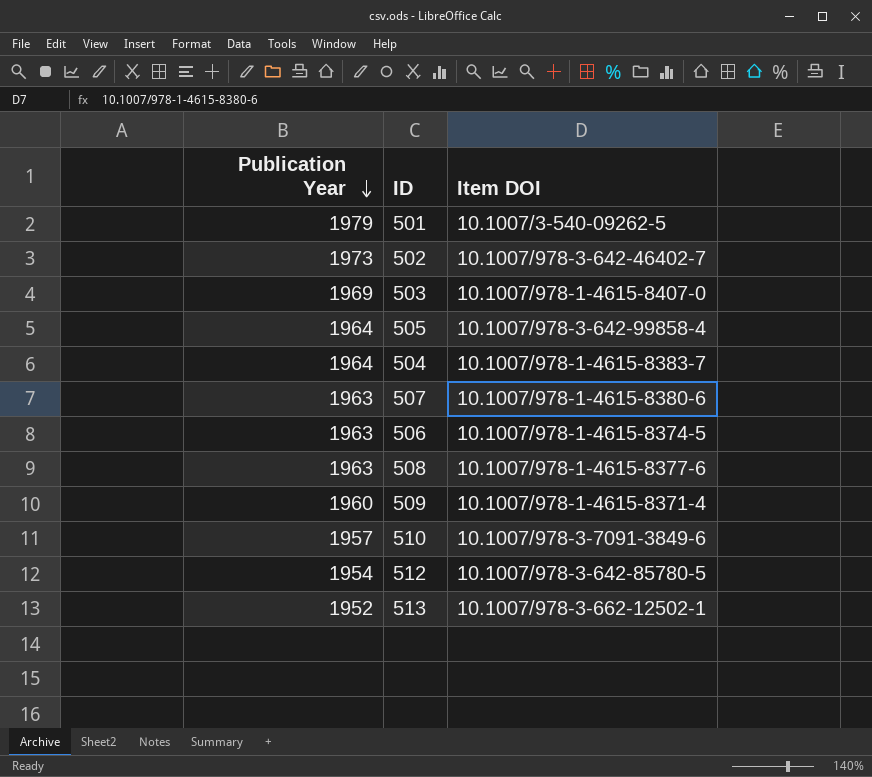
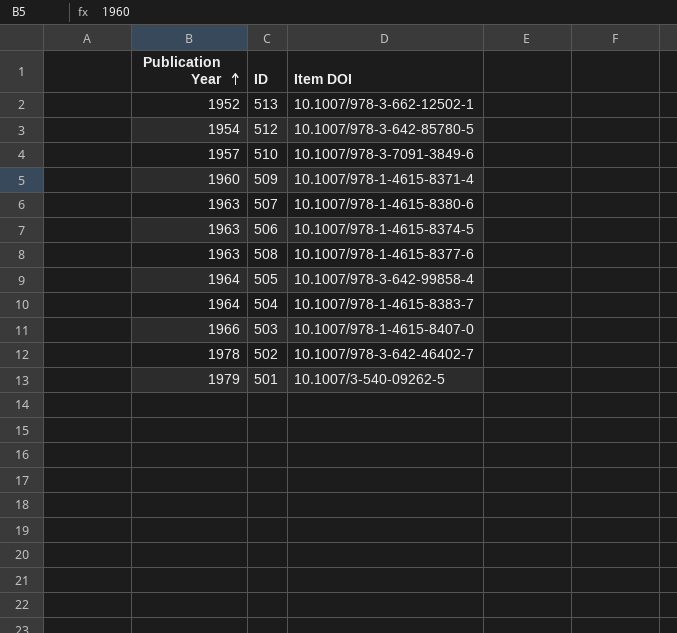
row order: Publication Year descending -> Publication Year ascending
503 | Publication Year: 1969 -> 1966
502 | Publication Year: 1973 -> 1978

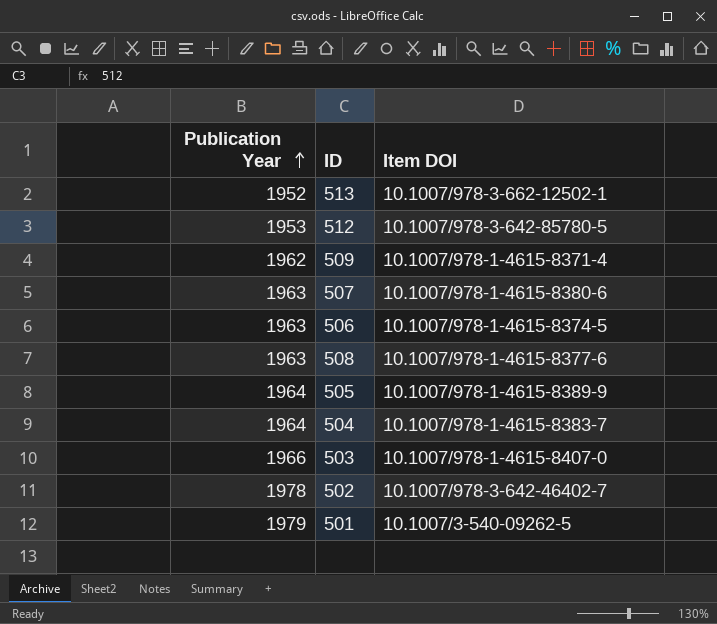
row 510: 1957 | 10.1007/978-3-7091-3849-6 -> none
512 | Publication Year: 1954 -> 1953
509 | Publication Year: 1960 -> 1962
505 | Item DOI: 10.1007/978-3-642-99858-4 -> 10.1007/978-1-4615-8389-9

